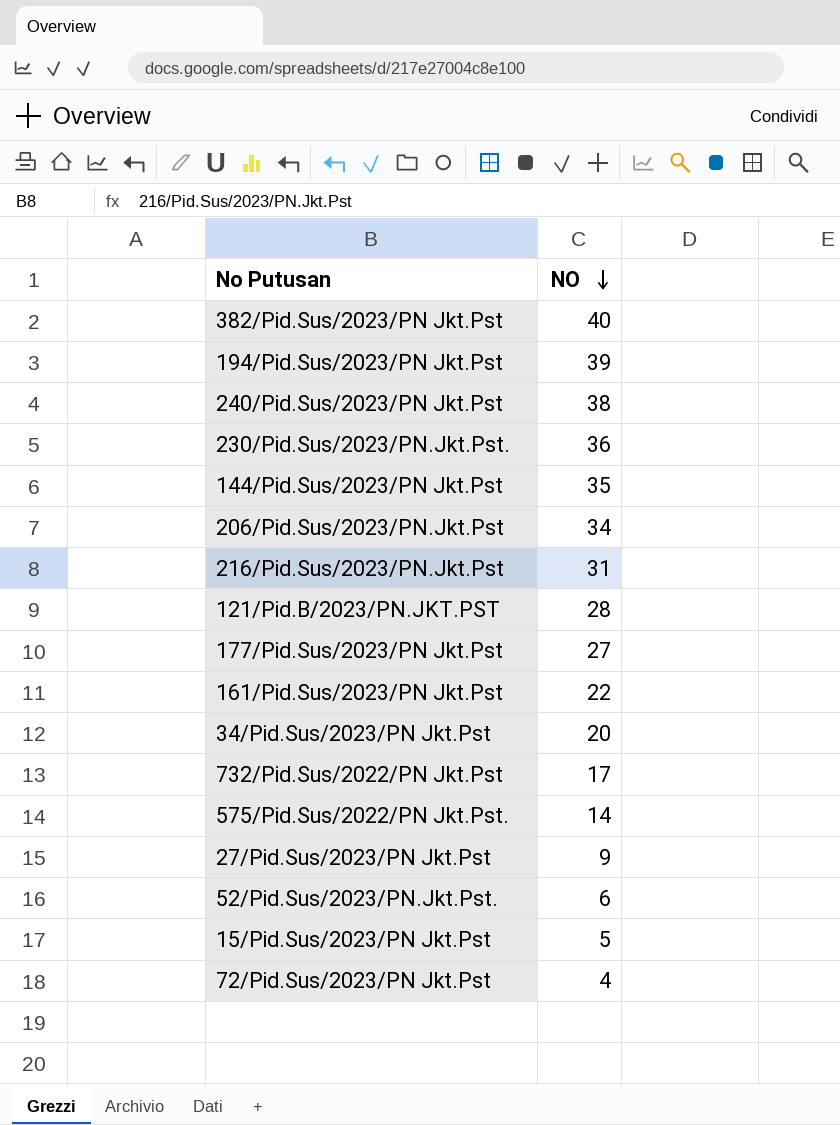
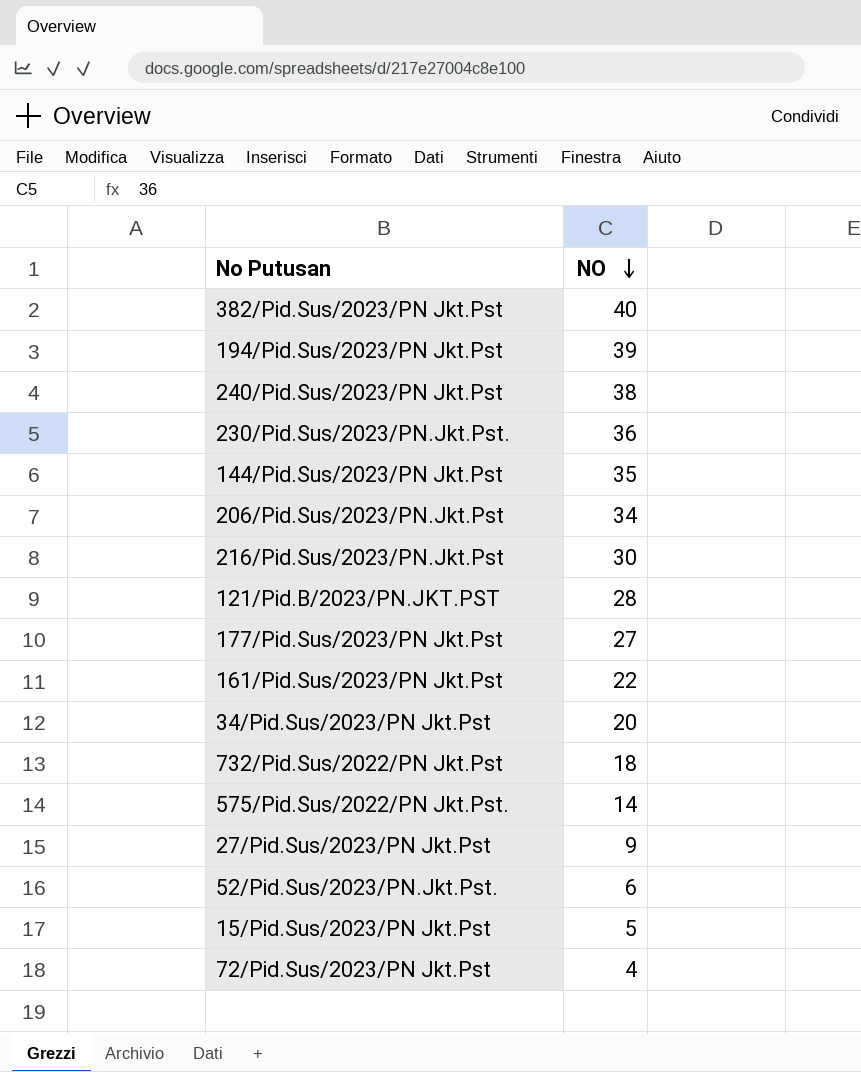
216/Pid.Sus/2023/PN.Jkt.Pst | NO: 31 -> 30
732/Pid.Sus/2022/PN Jkt.Pst | NO: 17 -> 18

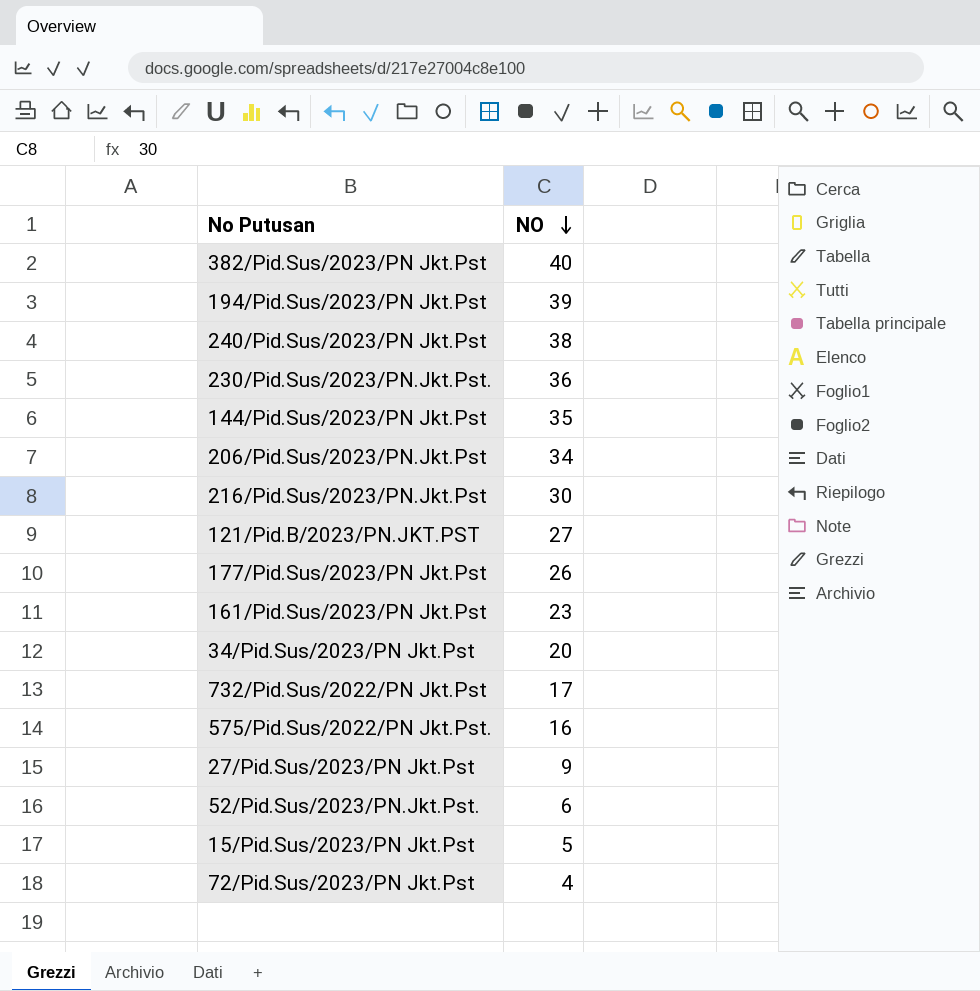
121/Pid.B/2023/PN.JKT.PST | NO: 28 -> 27
177/Pid.Sus/2023/PN Jkt.Pst | NO: 27 -> 26
161/Pid.Sus/2023/PN Jkt.Pst | NO: 22 -> 23
732/Pid.Sus/2022/PN Jkt.Pst | NO: 18 -> 17
575/Pid.Sus/2022/PN Jkt.Pst. | NO: 14 -> 16

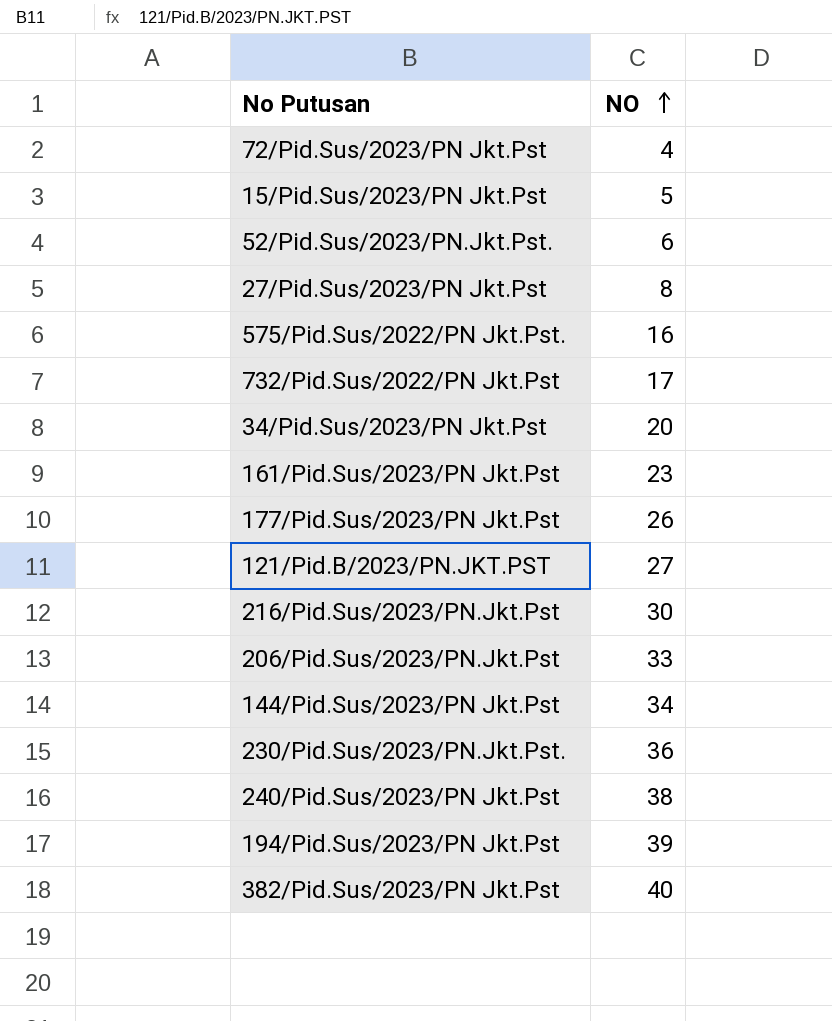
row order: NO descending -> NO ascending
27/Pid.Sus/2023/PN Jkt.Pst | NO: 9 -> 8
206/Pid.Sus/2023/PN.Jkt.Pst | NO: 34 -> 33
144/Pid.Sus/2023/PN Jkt.Pst | NO: 35 -> 34

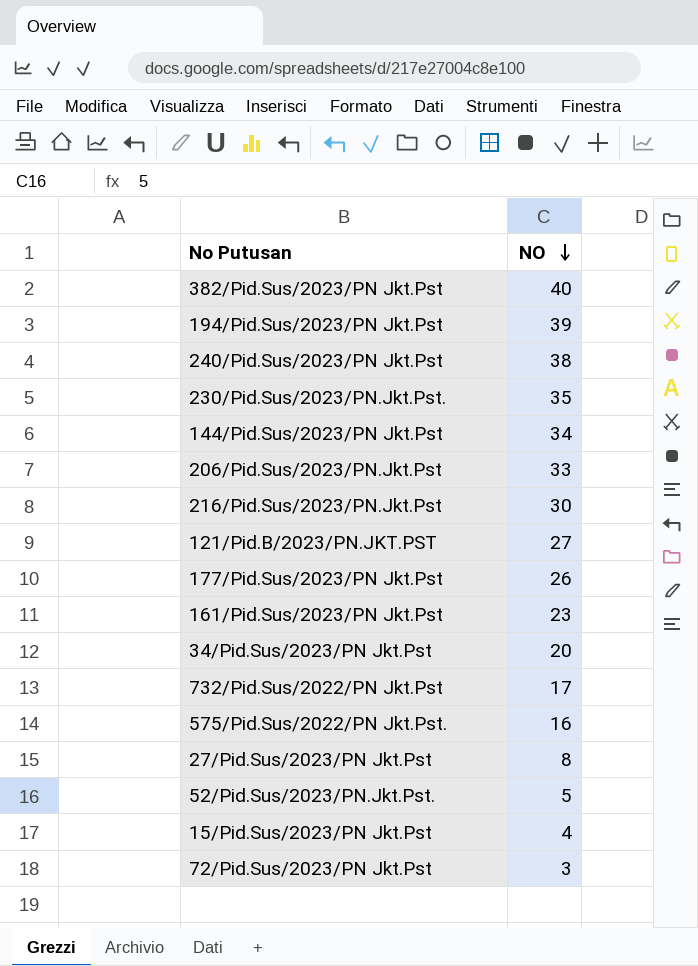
row order: NO ascending -> NO descending
230/Pid.Sus/2023/PN.Jkt.Pst. | NO: 36 -> 35
52/Pid.Sus/2023/PN.Jkt.Pst. | NO: 6 -> 5
15/Pid.Sus/2023/PN Jkt.Pst | NO: 5 -> 4
72/Pid.Sus/2023/PN Jkt.Pst | NO: 4 -> 3

